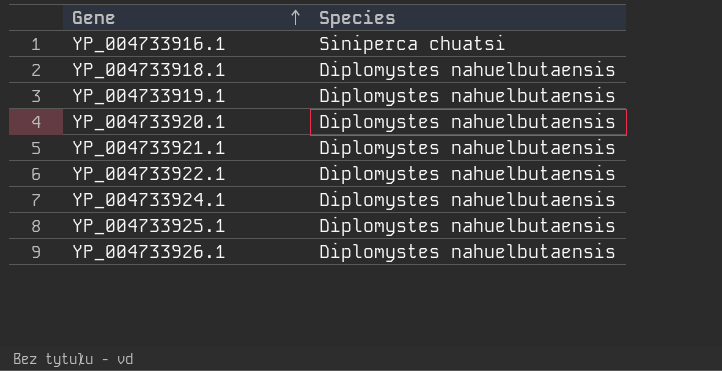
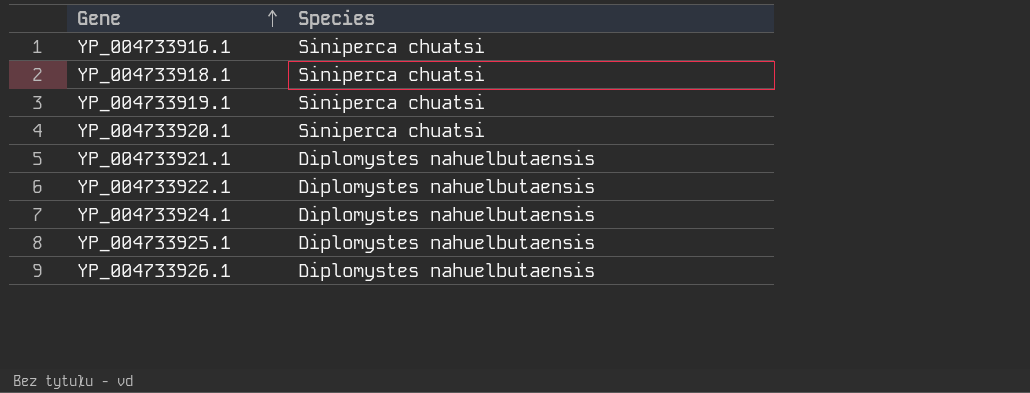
YP_004733918.1 | Species: Diplomystes nahuelbutaensis -> Siniperca chuatsi
YP_004733919.1 | Species: Diplomystes nahuelbutaensis -> Siniperca chuatsi
YP_004733920.1 | Species: Diplomystes nahuelbutaensis -> Siniperca chuatsi

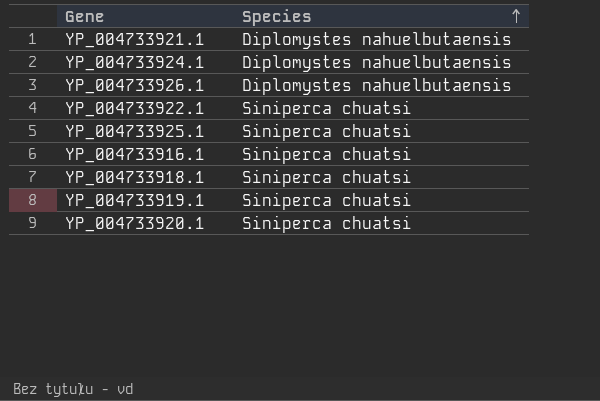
row order: Gene ascending -> Species ascending
YP_004733922.1 | Species: Diplomystes nahuelbutaensis -> Siniperca chuatsi
YP_004733925.1 | Species: Diplomystes nahuelbutaensis -> Siniperca chuatsi

